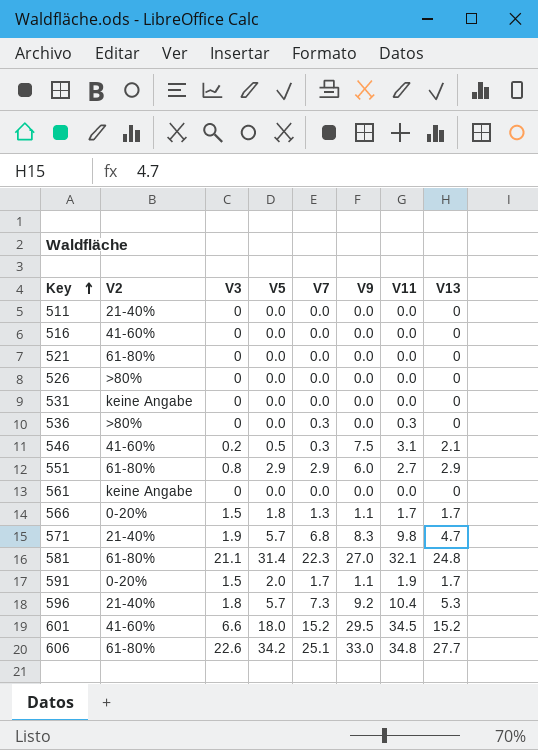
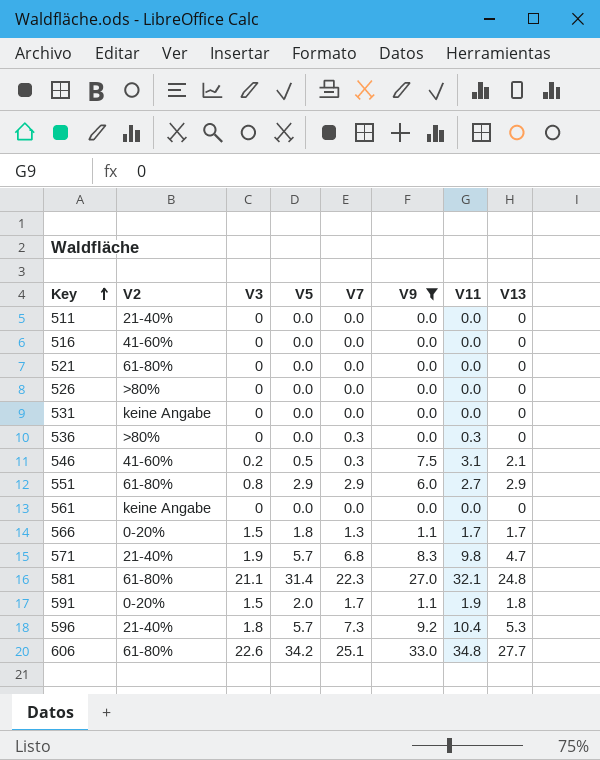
filter: none -> V9 != 29.5
591 | V13: 1.7 -> 1.8

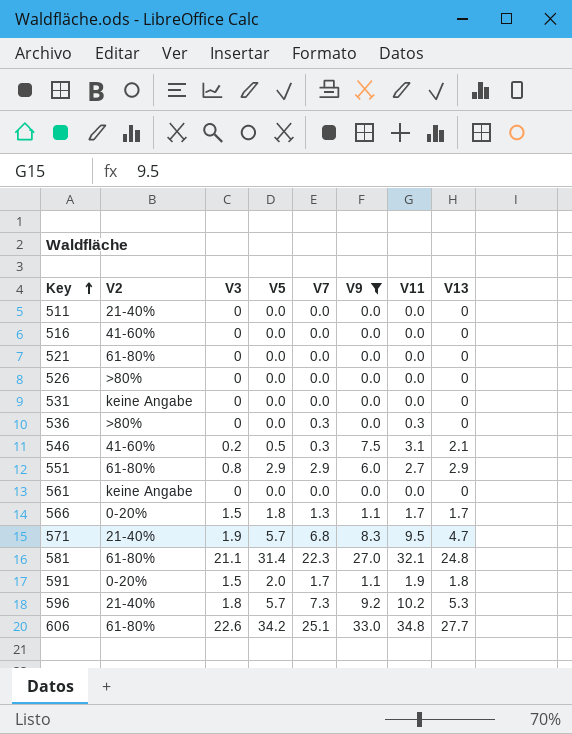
571 | V11: 9.8 -> 9.5
596 | V11: 10.4 -> 10.2

